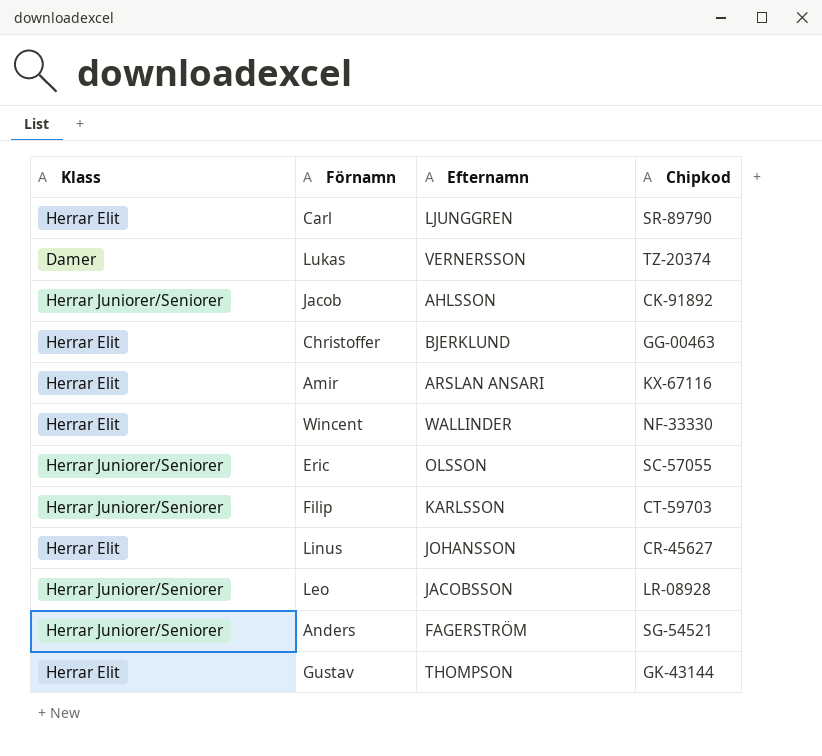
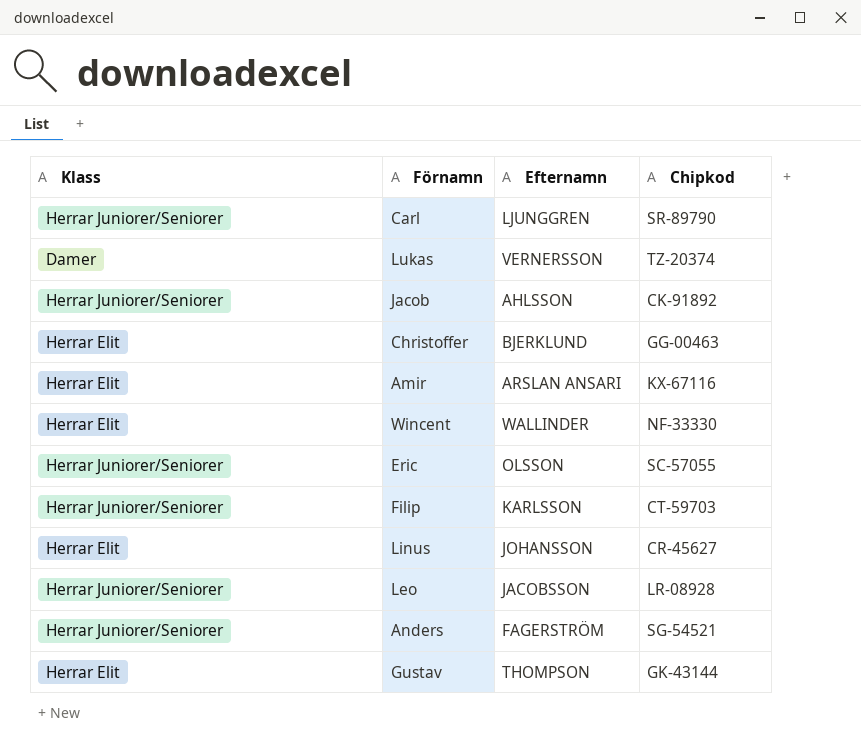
Carl | Klass: Herrar Elit -> Herrar Juniorer/Seniorer

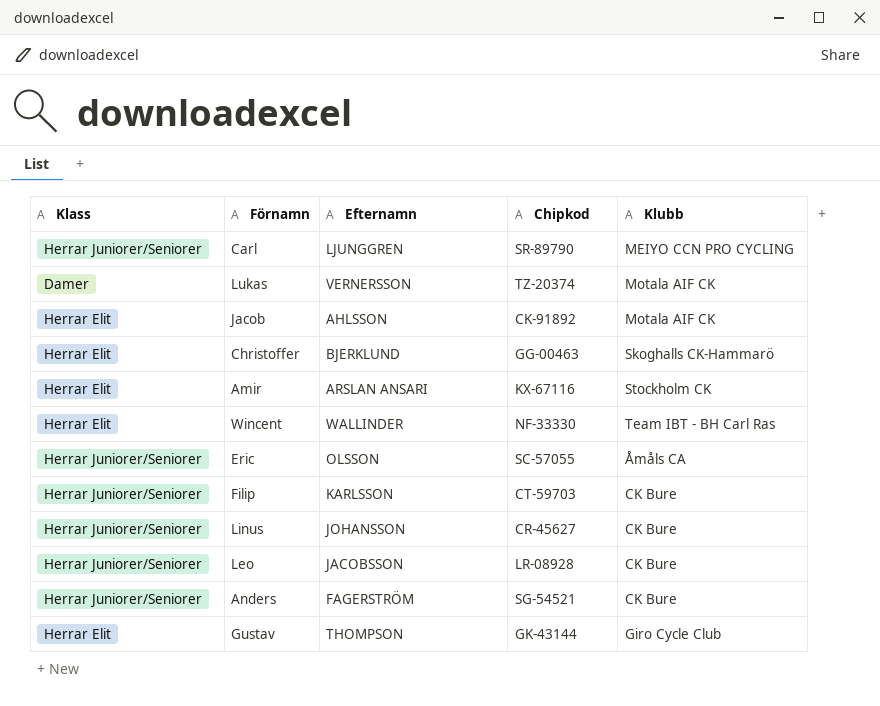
column Klubb | position: none -> 5
Jacob | Klass: Herrar Juniorer/Seniorer -> Herrar Elit
Linus | Klass: Herrar Elit -> Herrar Juniorer/Seniorer

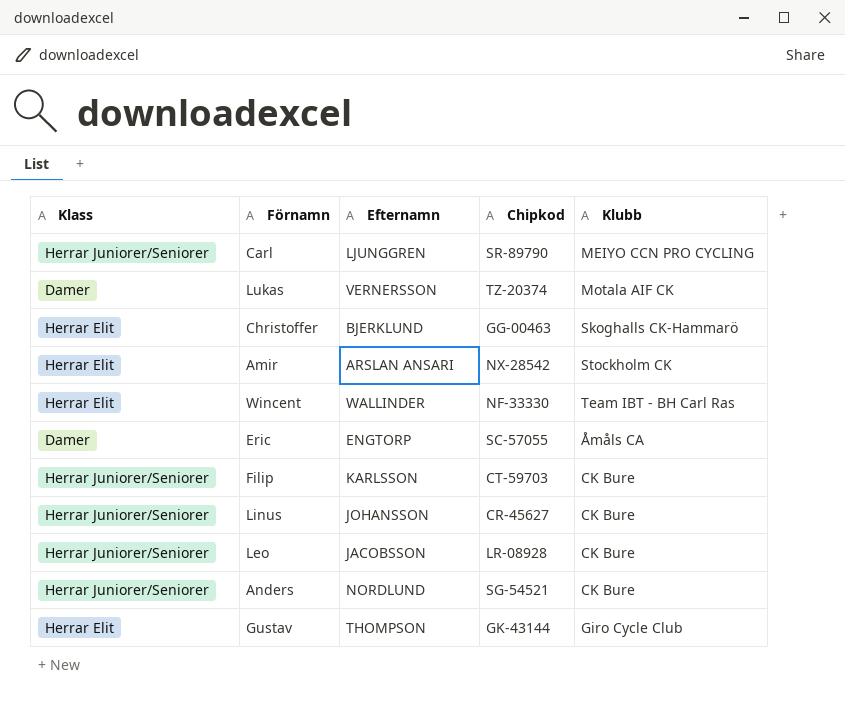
row Jacob: Herrar Elit | AHLSSON | CK-91892 | Motala AIF CK -> none
Amir | Chipkod: KX-67116 -> NX-28542
Eric | Klass: Herrar Juniorer/Seniorer -> Damer
Eric | Efternamn: OLSSON -> ENGTORP
Anders | Efternamn: FAGERSTRÖM -> NORDLUND

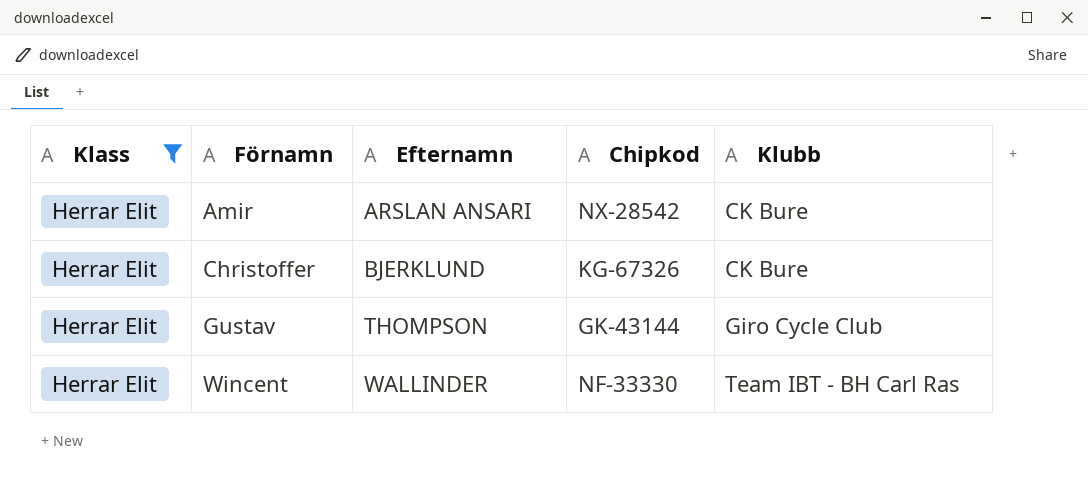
filter: none -> Klass = Herrar Elit
row order: none -> Förnamn ascending
Amir | Klubb: Stockholm CK -> CK Bure
Christoffer | Chipkod: GG-00463 -> KG-67326
Christoffer | Klubb: Skoghalls CK-Hammarö -> CK Bure

